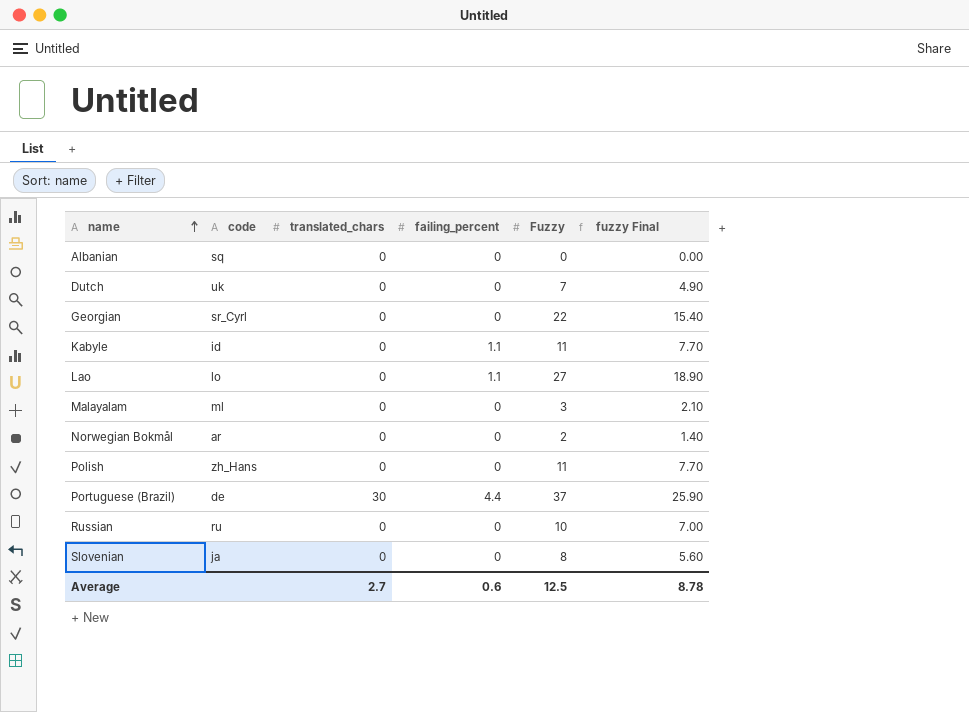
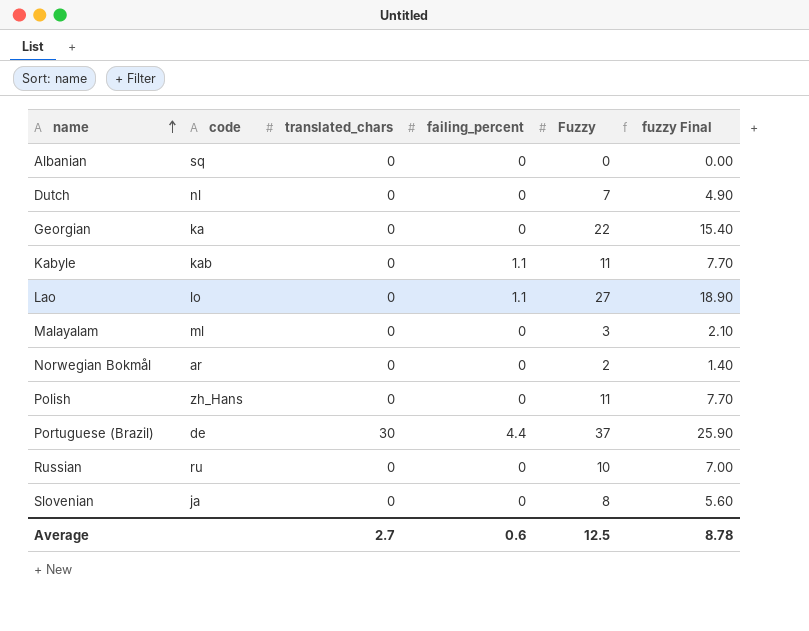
Dutch | code: uk -> nl
Georgian | code: sr_Cyrl -> ka
Kabyle | code: id -> kab

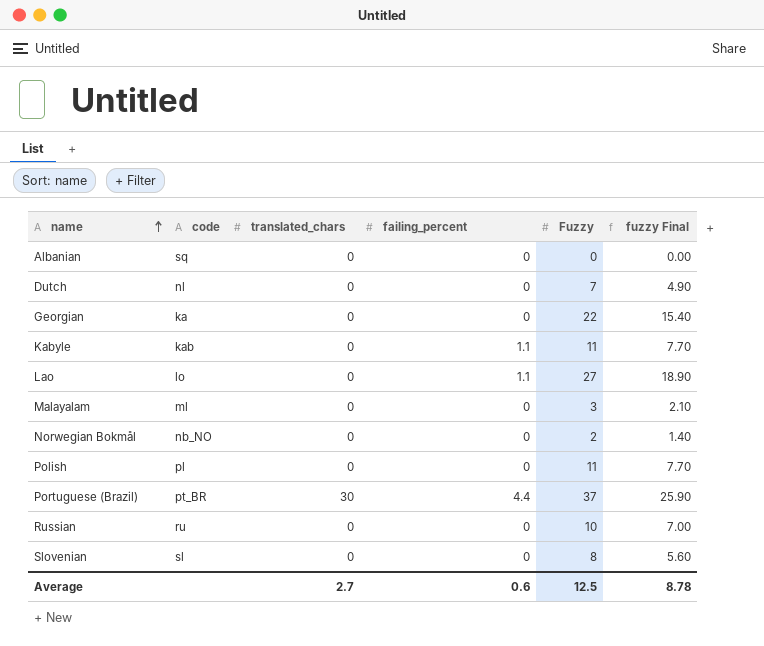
Norwegian Bokmål | code: ar -> nb_NO
Polish | code: zh_Hans -> pl
Portuguese (Brazil) | code: de -> pt_BR
Slovenian | code: ja -> sl

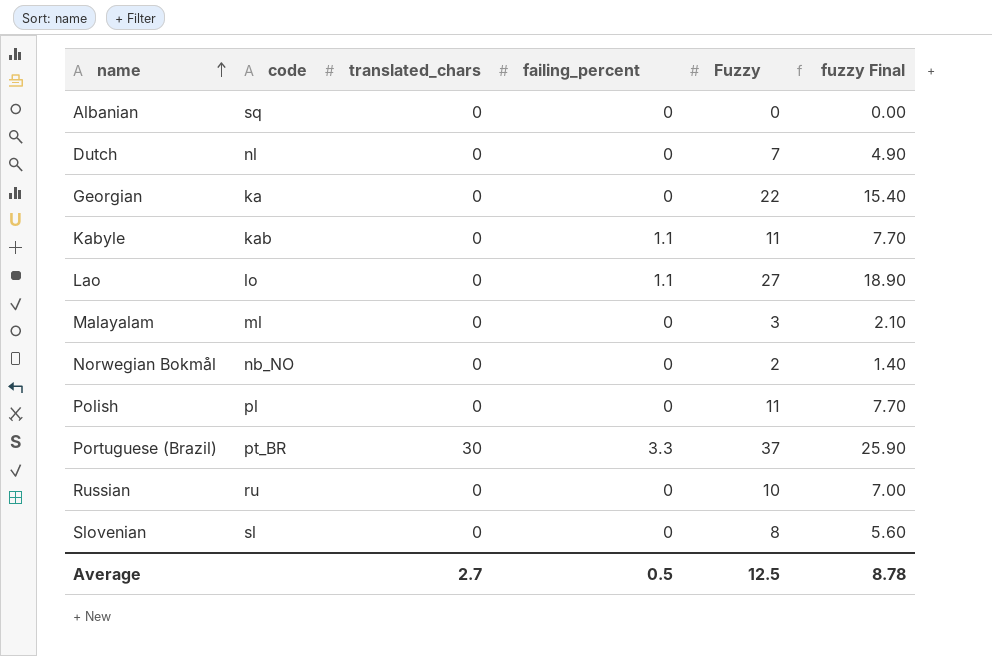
Portuguese (Brazil) | failing_percent: 4.4 -> 3.3
Average | failing_percent: 0.6 -> 0.5

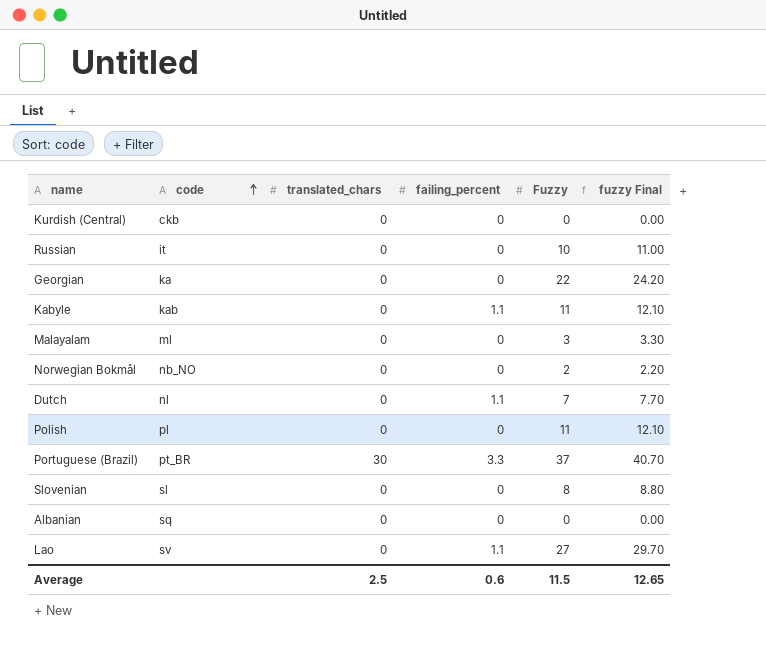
row order: name ascending -> code ascending
column fuzzy Final | formula: [Fuzzy] * 0.7 -> [Fuzzy] * 1.1
row Kurdish (Central): none -> ckb | 0 | 0 | 0 | 0.00
Russian | code: ru -> it
Dutch | failing_percent: 0 -> 1.1
Lao | code: lo -> sv
Average | translated_chars: 2.7 -> 2.5
Average | failing_percent: 0.5 -> 0.6
Average | Fuzzy: 12.5 -> 11.5
Average | fuzzy Final: 8.78 -> 12.65

